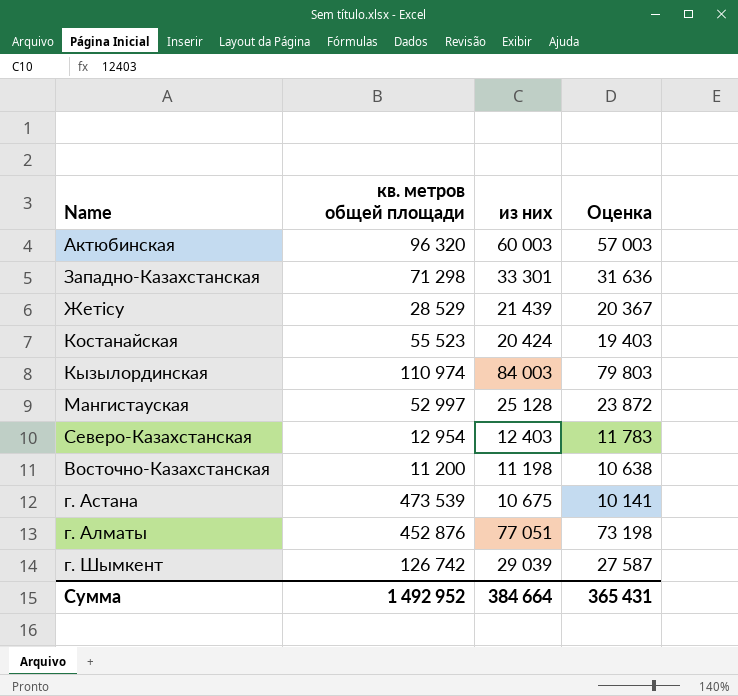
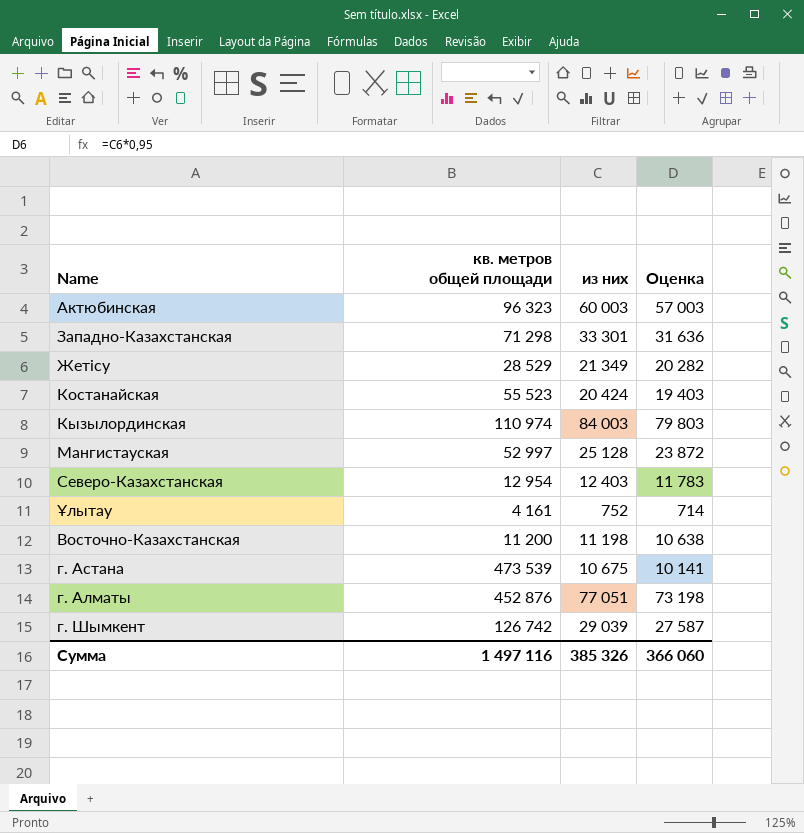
Актюбинская | кв. метров общей площади: 96 320 -> 96 323
Жетісу | из них: 21 439 -> 21 349
Жетісу | Оценка: 20 367 -> 20 282
row Ұлытау: none -> 4 161 | 752 | 714
Сумма | кв. метров общей площади: 1 492 952 -> 1 497 116
Сумма | из них: 384 664 -> 385 326
Сумма | Оценка: 365 431 -> 366 060

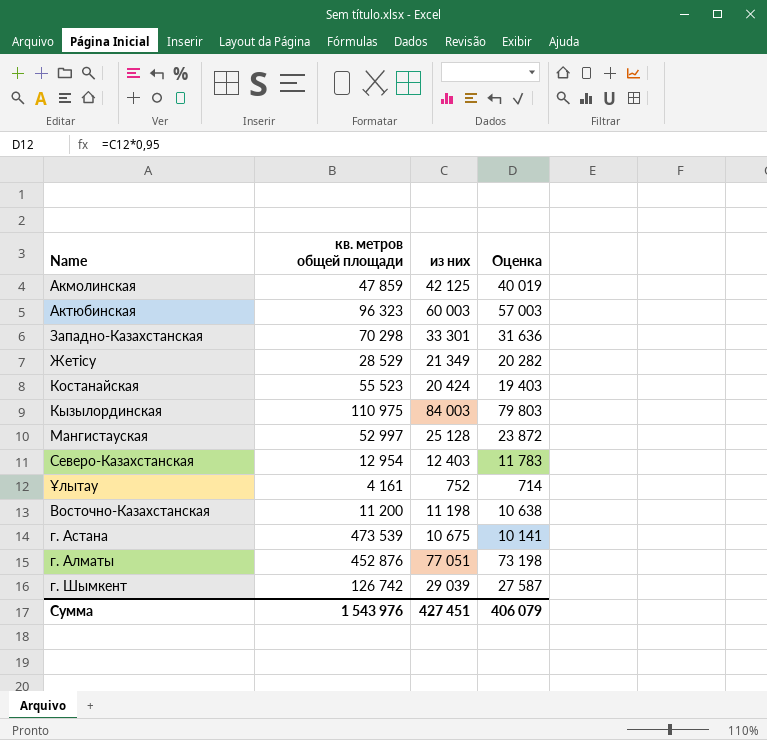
row Акмолинская: none -> 47 859 | 42 125 | 40 019
Западно-Казахстанская | кв. метров общей площади: 71 298 -> 70 298
Кызылординская | кв. метров общей площади: 110 974 -> 110 975
Сумма | кв. метров общей площади: 1 497 116 -> 1 543 976
Сумма | из них: 385 326 -> 427 451
Сумма | Оценка: 366 060 -> 406 079

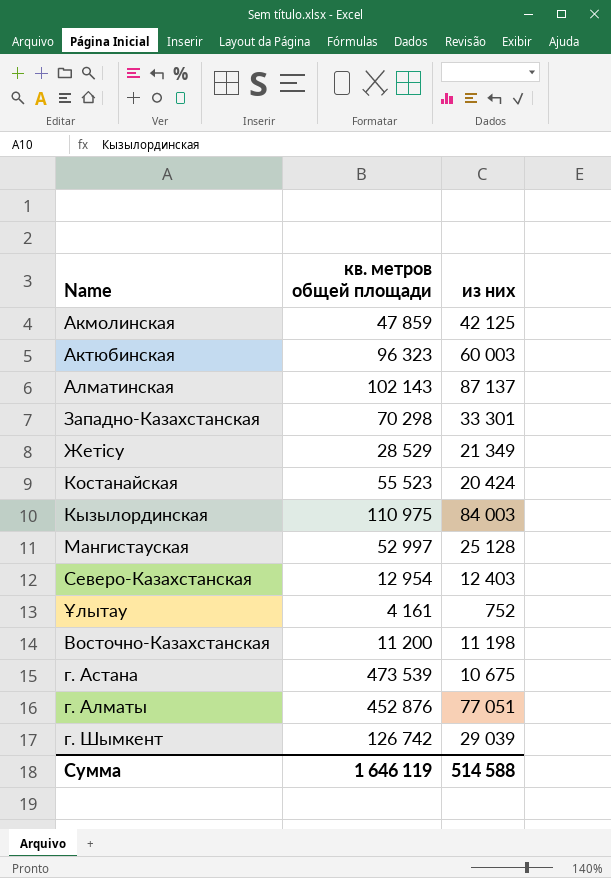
column Оценка | formula: [из них] * 0,95 -> none
row Алматинская: none -> 102 143 | 87 137
Сумма | кв. метров общей площади: 1 543 976 -> 1 646 119
Сумма | из них: 427 451 -> 514 588

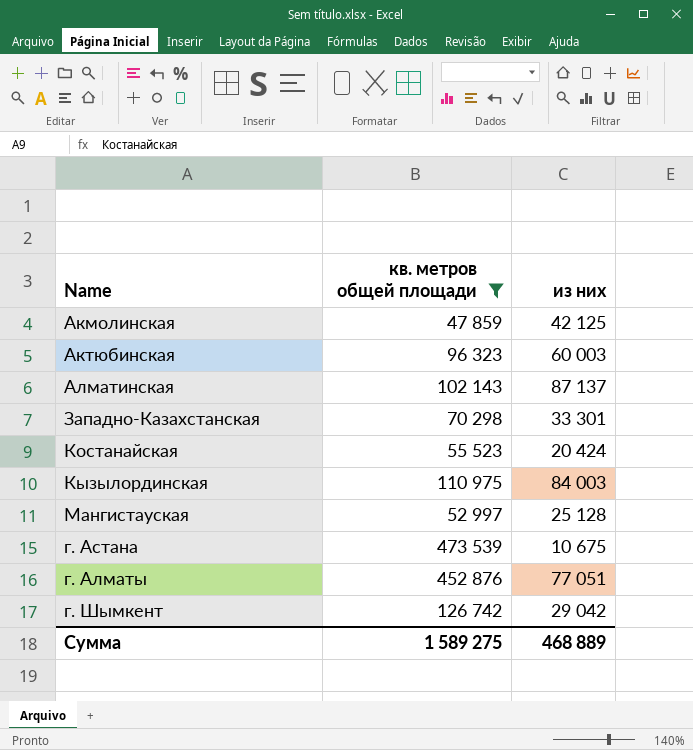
filter: none -> кв. метров общей площади >= 47 859
г. Шымкент | из них: 29 039 -> 29 042
Сумма | кв. метров общей площади: 1 646 119 -> 1 589 275
Сумма | из них: 514 588 -> 468 889

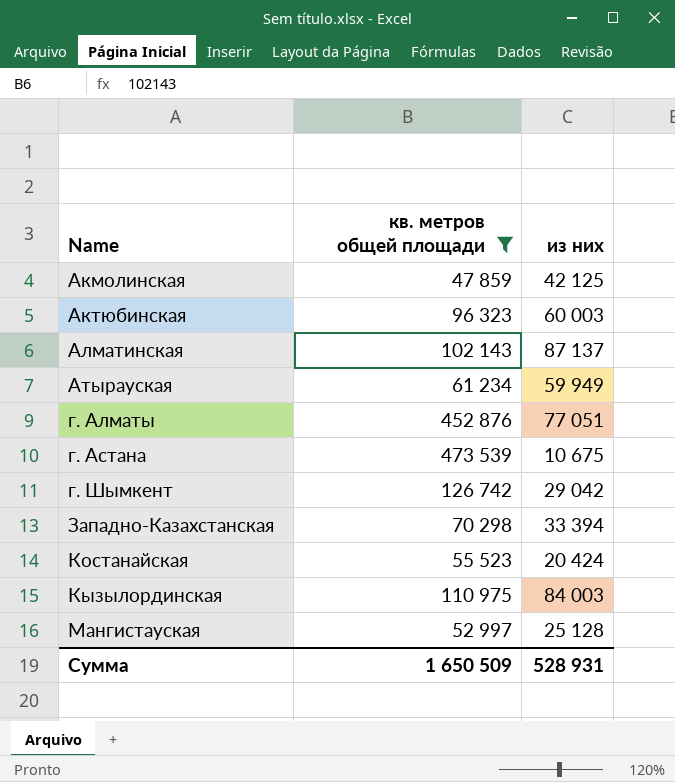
row order: none -> Name ascending
row Атырауская: none -> 61 234 | 59 949
Западно-Казахстанская | из них: 33 301 -> 33 394
Сумма | кв. метров общей площади: 1 589 275 -> 1 650 509
Сумма | из них: 468 889 -> 528 931

